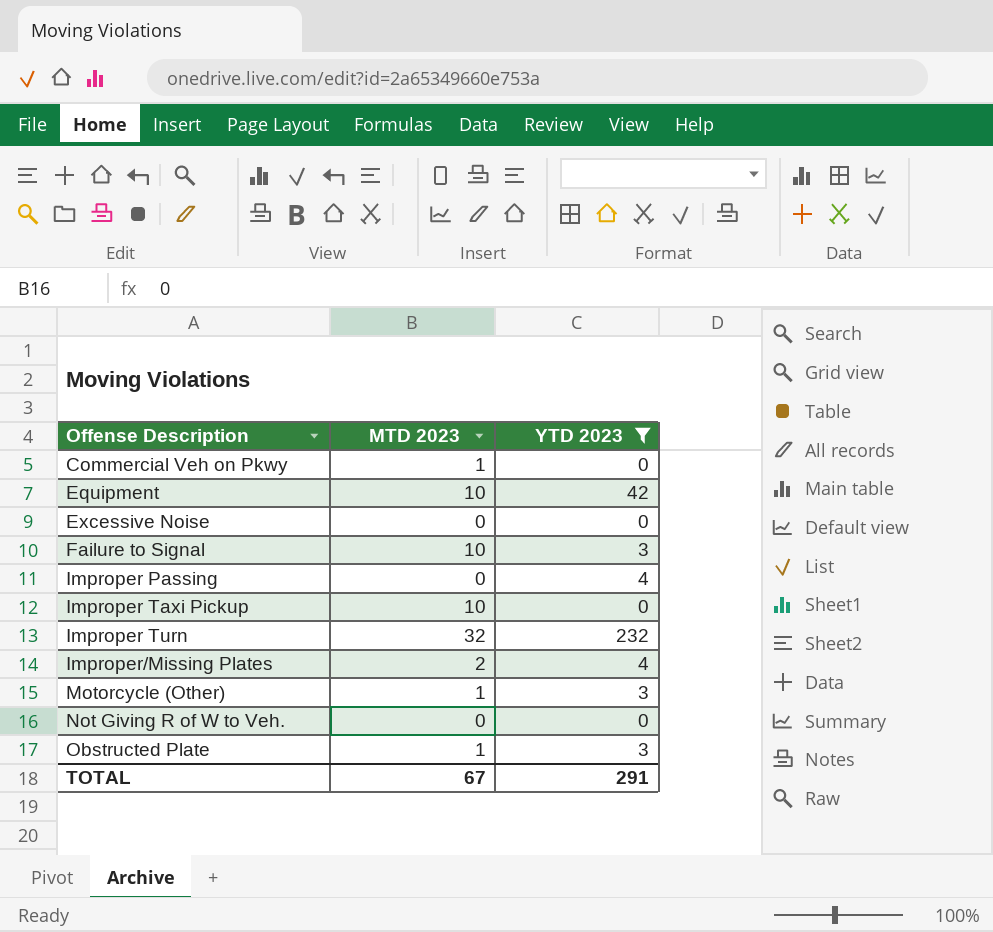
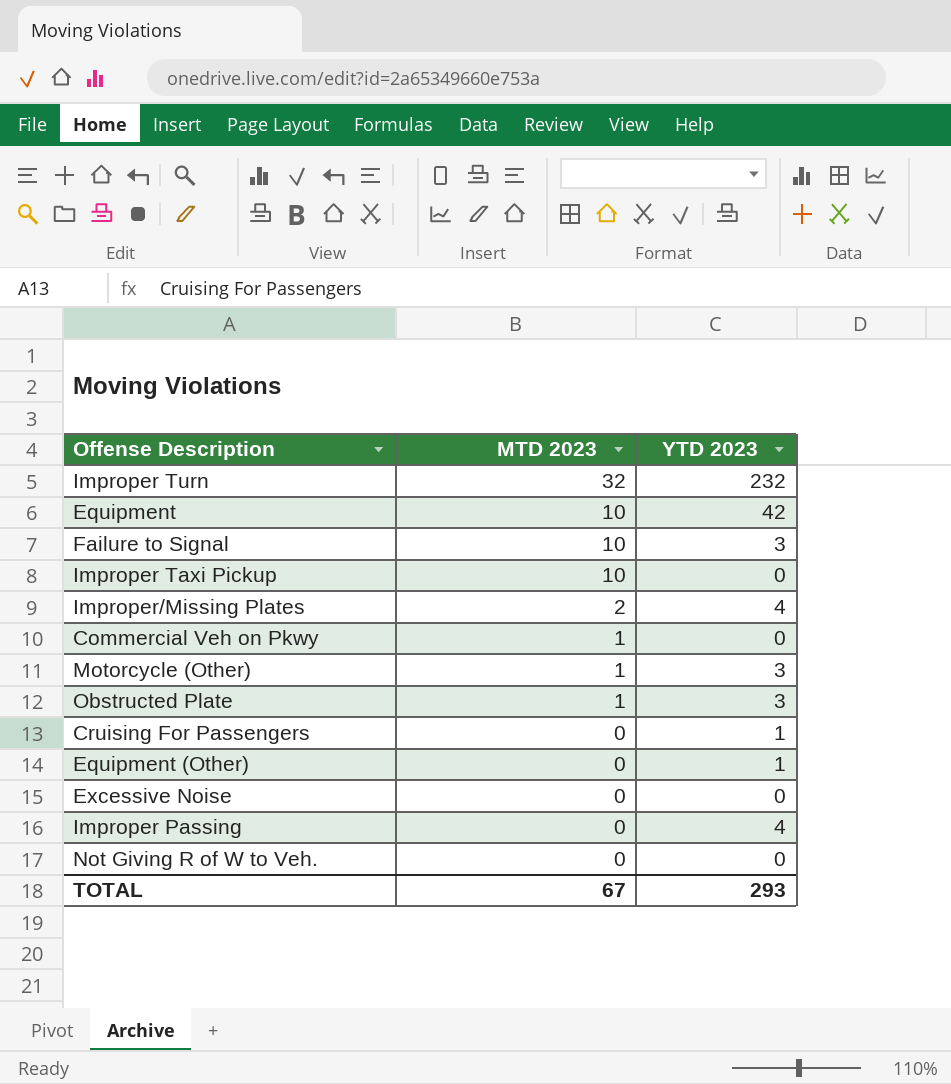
filter: YTD 2023 != 1 -> none
row order: Offense Description ascending -> MTD 2023 descending
TOTAL | YTD 2023: 291 -> 293

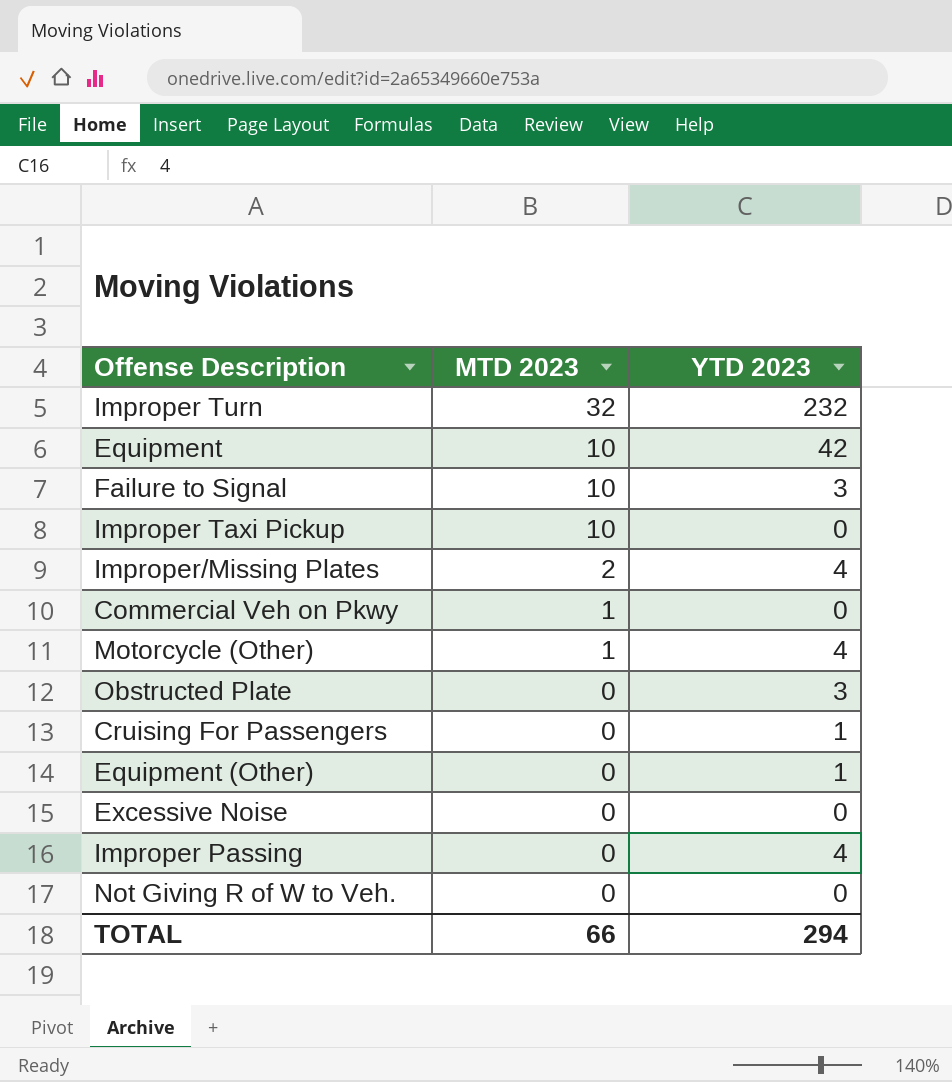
Motorcycle (Other) | YTD 2023: 3 -> 4
Obstructed Plate | MTD 2023: 1 -> 0
TOTAL | MTD 2023: 67 -> 66
TOTAL | YTD 2023: 293 -> 294

